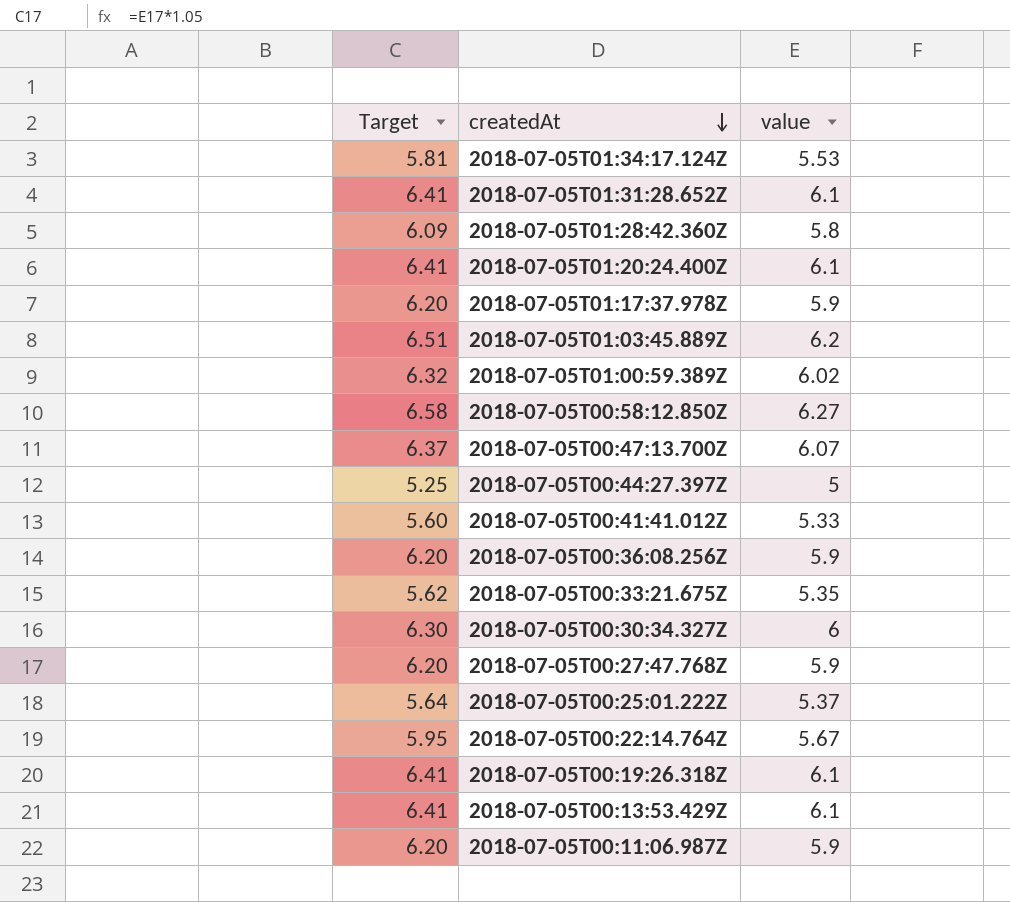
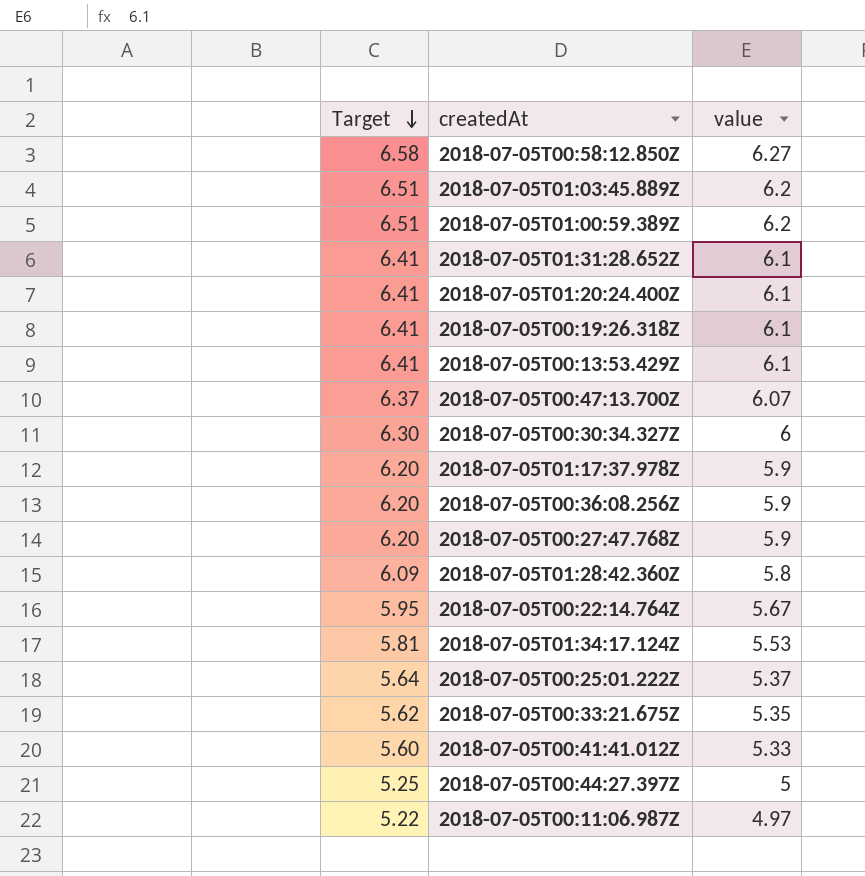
row order: createdAt descending -> Target descending
2018-07-05T01:00:59.389Z | Target: 6.32 -> 6.51
2018-07-05T01:00:59.389Z | value: 6.02 -> 6.2
2018-07-05T00:11:06.987Z | Target: 6.20 -> 5.22
2018-07-05T00:11:06.987Z | value: 5.9 -> 4.97

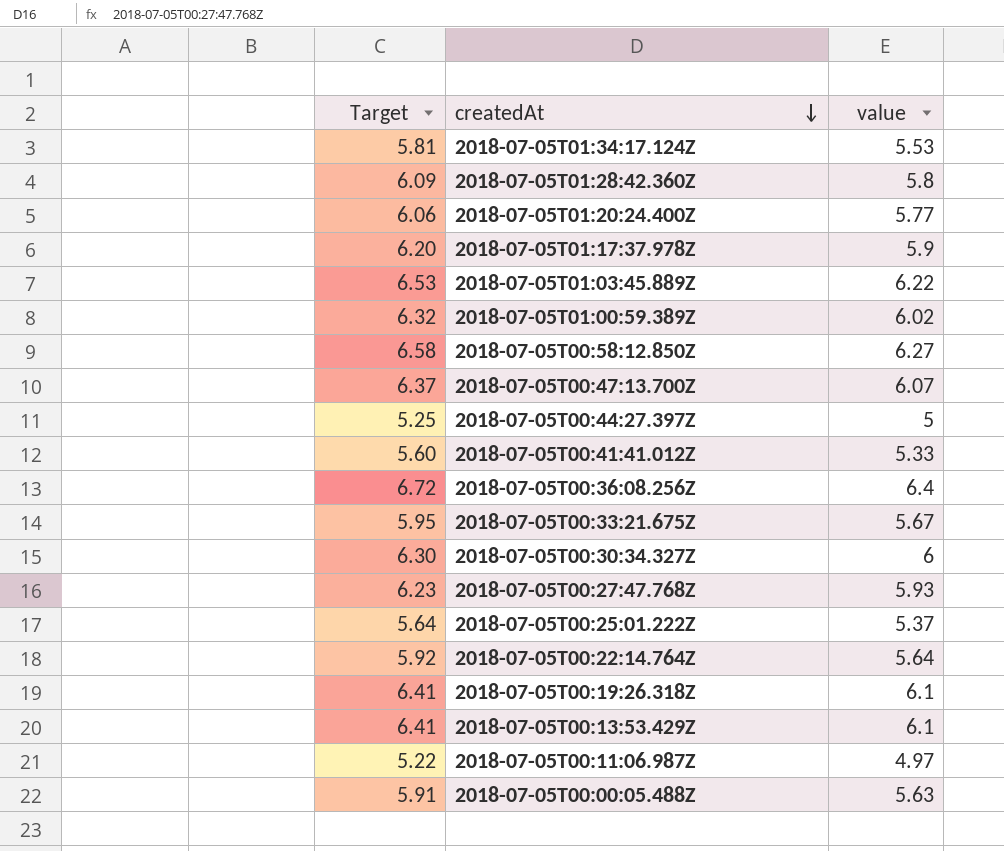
row order: Target descending -> createdAt descending
row 2018-07-05T01:31:28.652Z: 6.41 | 6.1 -> none
2018-07-05T01:20:24.400Z | Target: 6.41 -> 6.06
2018-07-05T01:20:24.400Z | value: 6.1 -> 5.77
2018-07-05T01:03:45.889Z | Target: 6.51 -> 6.53
2018-07-05T01:03:45.889Z | value: 6.2 -> 6.22
2018-07-05T01:00:59.389Z | Target: 6.51 -> 6.32
2018-07-05T01:00:59.389Z | value: 6.2 -> 6.02
2018-07-05T00:36:08.256Z | Target: 6.20 -> 6.72
2018-07-05T00:36:08.256Z | value: 5.9 -> 6.4
2018-07-05T00:33:21.675Z | Target: 5.62 -> 5.95
2018-07-05T00:33:21.675Z | value: 5.35 -> 5.67
2018-07-05T00:27:47.768Z | Target: 6.20 -> 6.23
2018-07-05T00:27:47.768Z | value: 5.9 -> 5.93
2018-07-05T00:22:14.764Z | Target: 5.95 -> 5.92
2018-07-05T00:22:14.764Z | value: 5.67 -> 5.64
row 2018-07-05T00:00:05.488Z: none -> 5.91 | 5.63

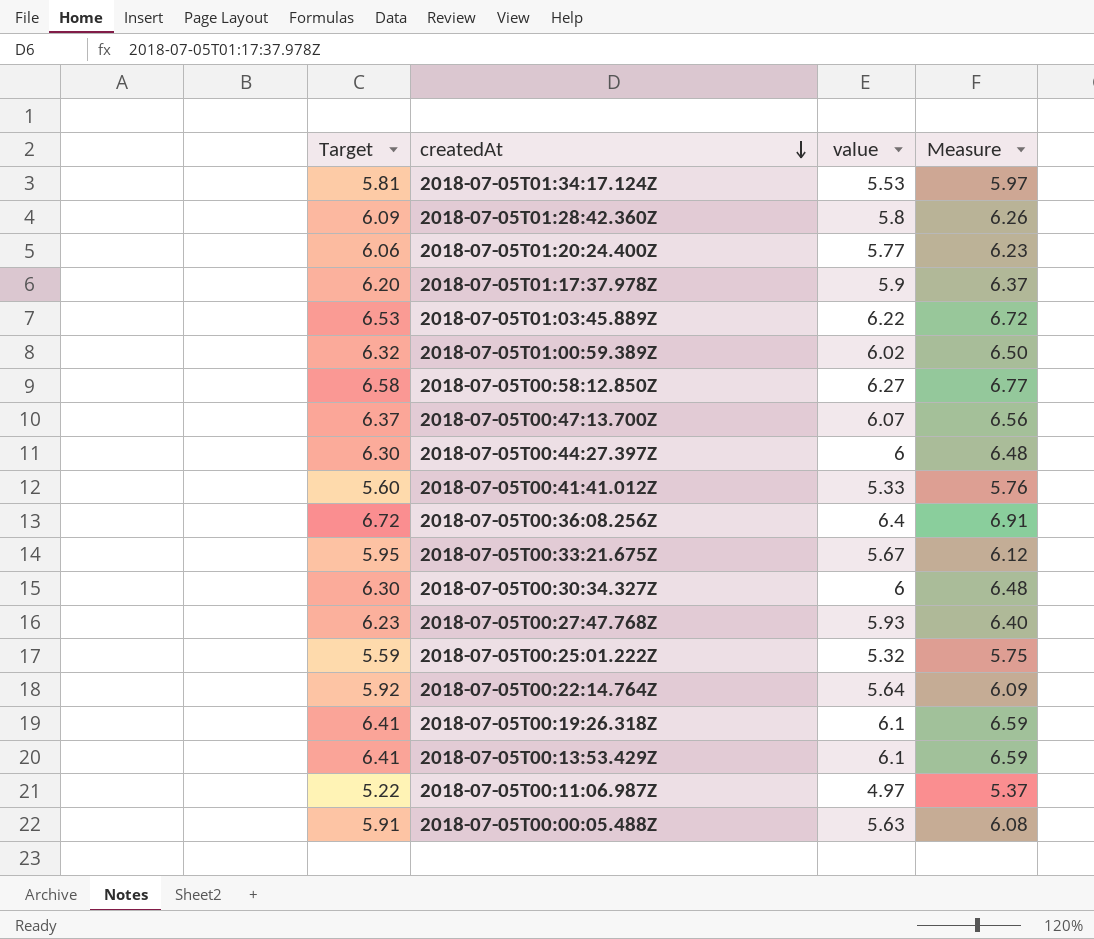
column Measure | formula: none -> [value] * 1.08
2018-07-05T00:44:27.397Z | Target: 5.25 -> 6.30
2018-07-05T00:44:27.397Z | value: 5 -> 6
2018-07-05T00:25:01.222Z | Target: 5.64 -> 5.59
2018-07-05T00:25:01.222Z | value: 5.37 -> 5.32

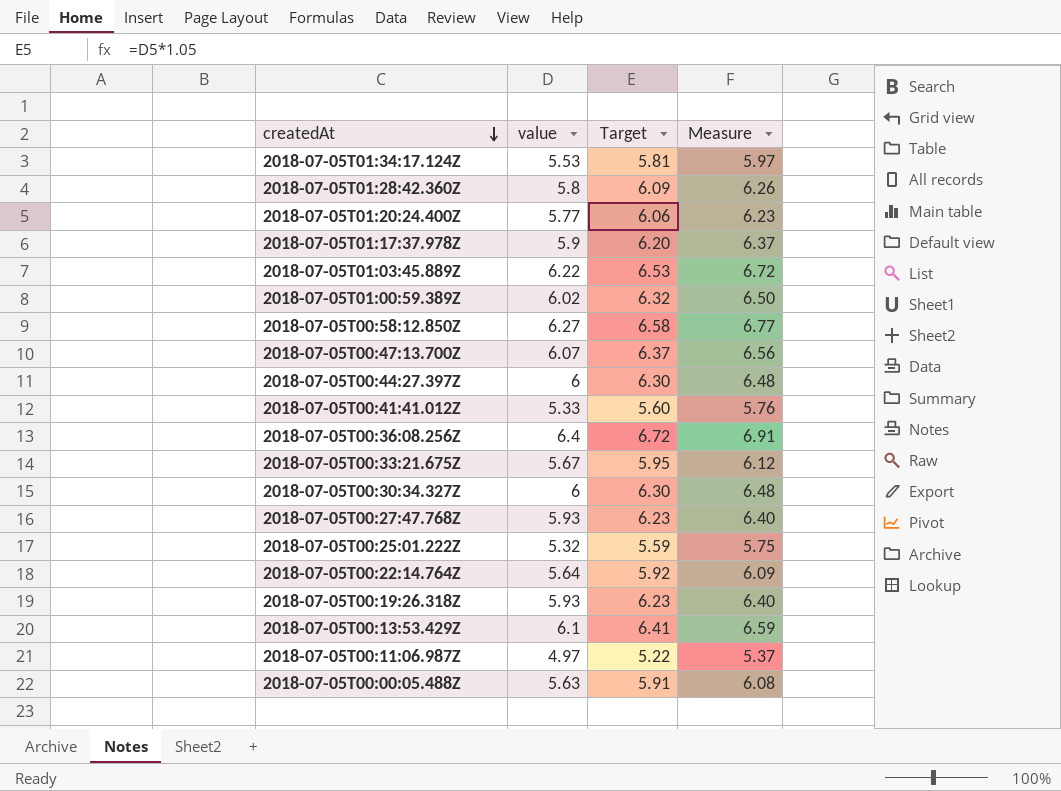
column Target | position: 1 -> 3
2018-07-05T00:19:26.318Z | value: 6.1 -> 5.93
2018-07-05T00:19:26.318Z | Target: 6.41 -> 6.23
2018-07-05T00:19:26.318Z | Measure: 6.59 -> 6.40

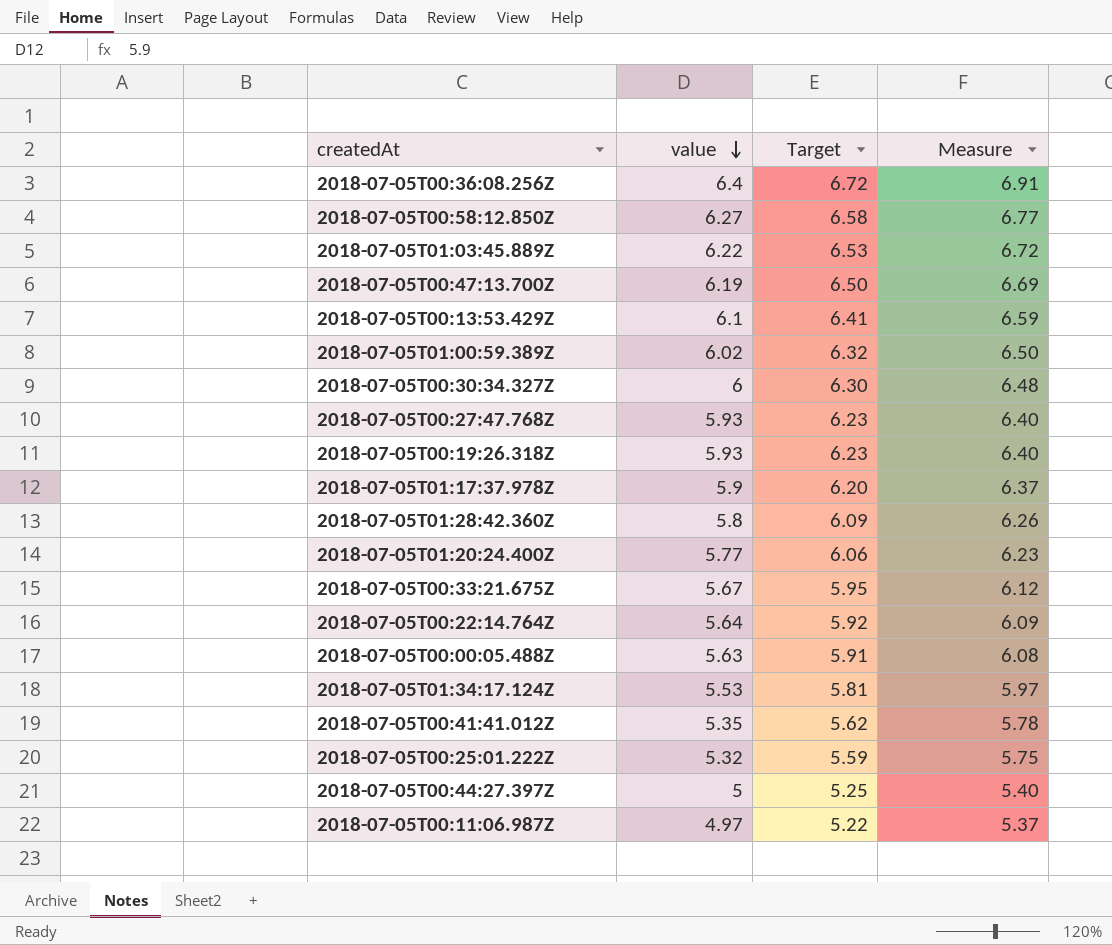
row order: createdAt descending -> value descending
2018-07-05T00:47:13.700Z | value: 6.07 -> 6.19
2018-07-05T00:47:13.700Z | Target: 6.37 -> 6.50
2018-07-05T00:47:13.700Z | Measure: 6.56 -> 6.69
2018-07-05T00:41:41.012Z | value: 5.33 -> 5.35
2018-07-05T00:41:41.012Z | Target: 5.60 -> 5.62
2018-07-05T00:41:41.012Z | Measure: 5.76 -> 5.78
2018-07-05T00:44:27.397Z | value: 6 -> 5
2018-07-05T00:44:27.397Z | Target: 6.30 -> 5.25
2018-07-05T00:44:27.397Z | Measure: 6.48 -> 5.40

